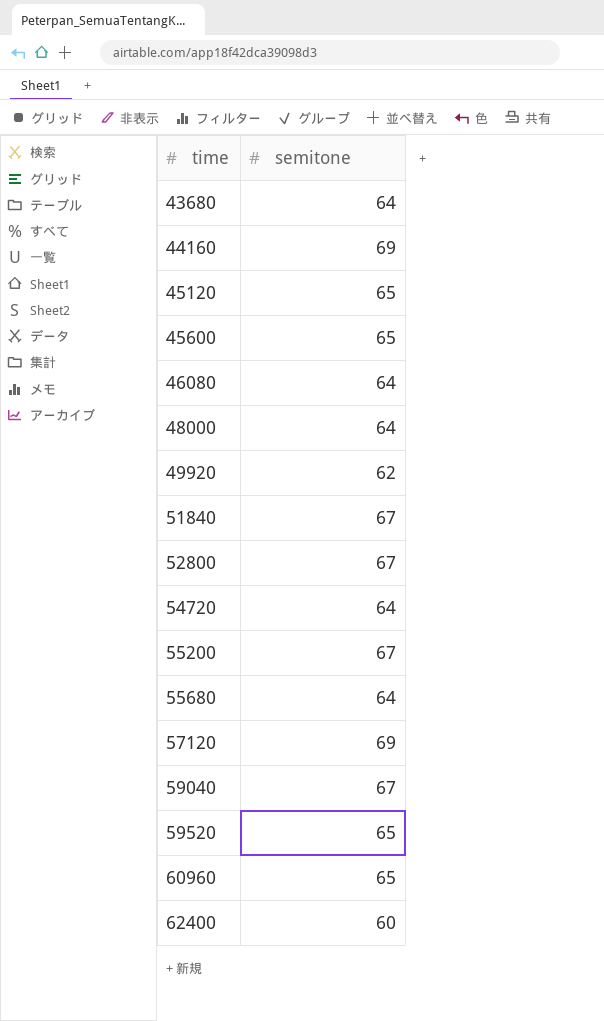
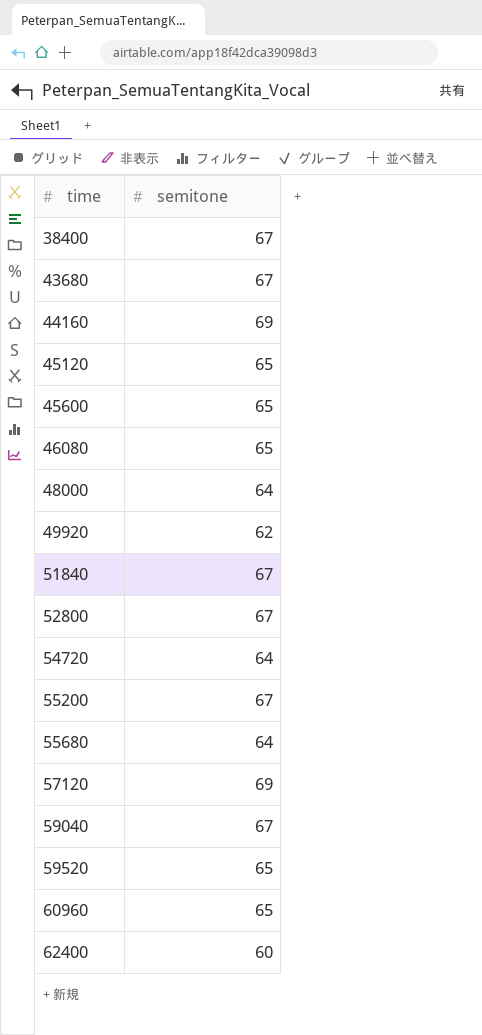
row 38400: none -> 67
43680 | semitone: 64 -> 67
46080 | semitone: 64 -> 65

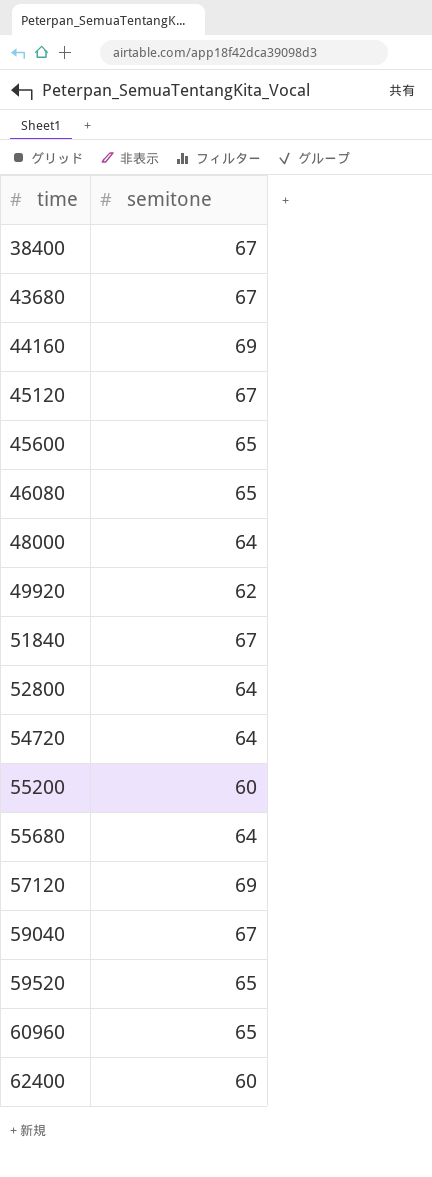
45120 | semitone: 65 -> 67
52800 | semitone: 67 -> 64
55200 | semitone: 67 -> 60

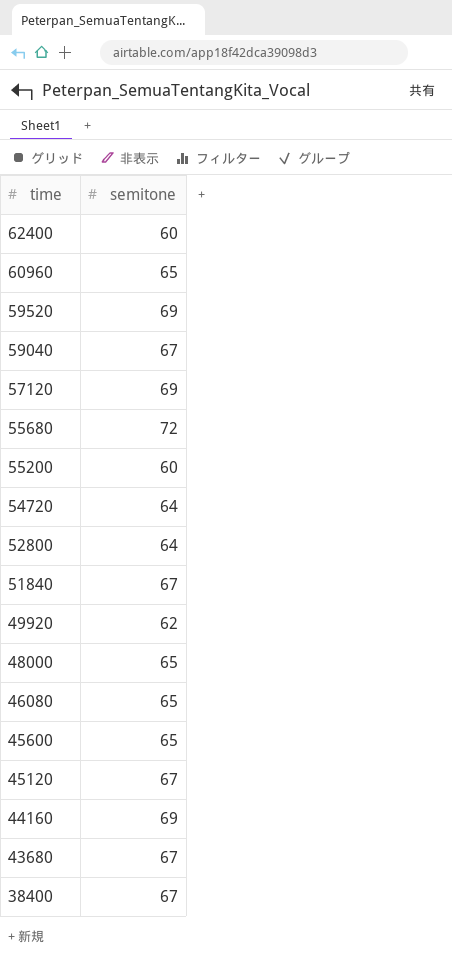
row order: time ascending -> time descending
59520 | semitone: 65 -> 69
55680 | semitone: 64 -> 72
48000 | semitone: 64 -> 65

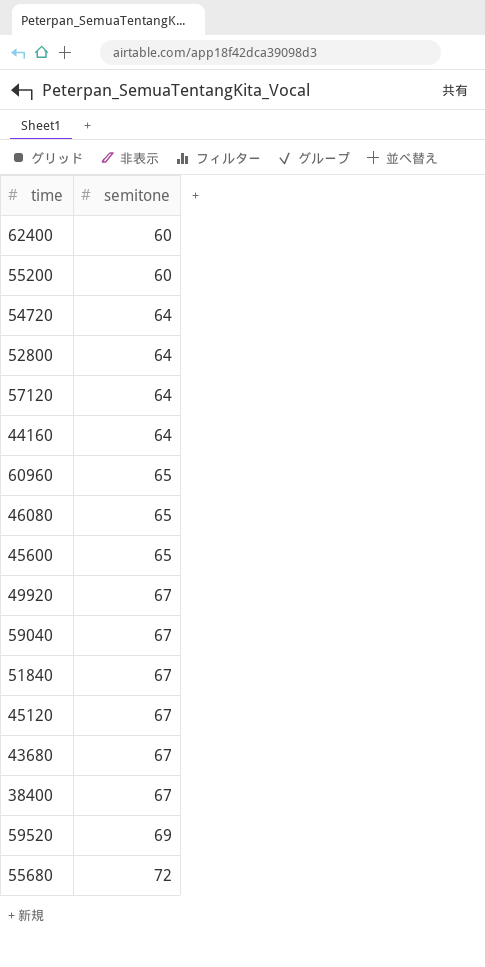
row order: time descending -> semitone ascending
row 48000: 65 -> none
57120 | semitone: 69 -> 64
44160 | semitone: 69 -> 64
49920 | semitone: 62 -> 67

